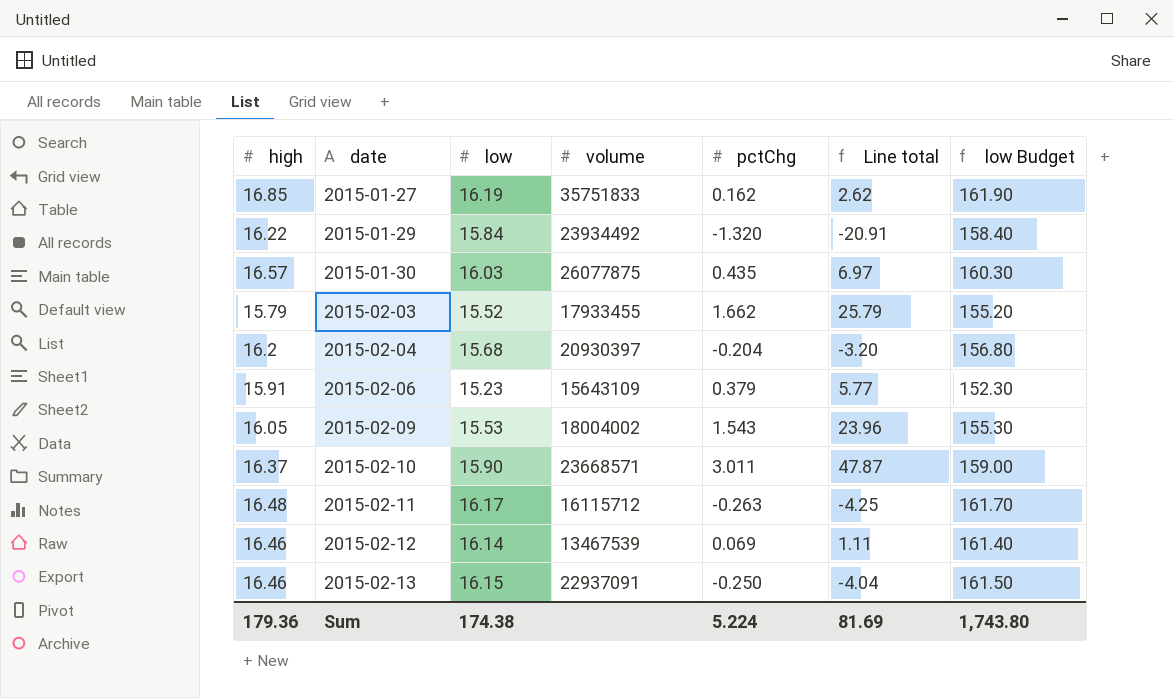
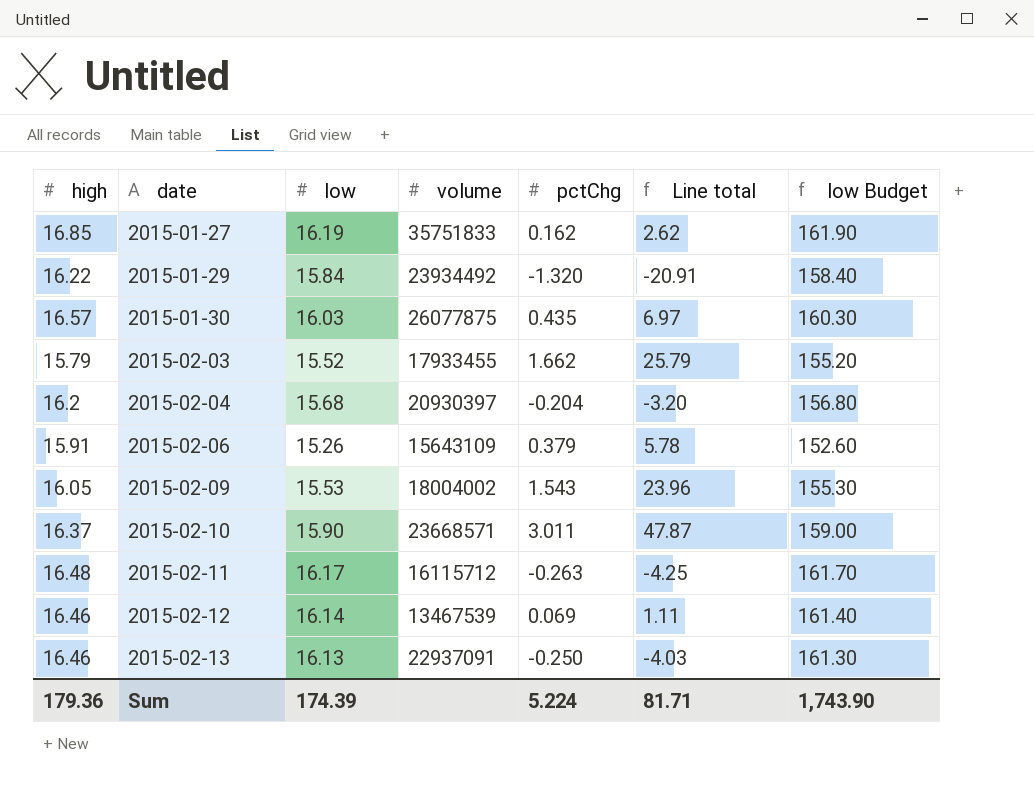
2015-02-06 | low: 15.23 -> 15.26
2015-02-06 | Line total: 5.77 -> 5.78
2015-02-06 | low Budget: 152.30 -> 152.60
2015-02-13 | low: 16.15 -> 16.13
2015-02-13 | Line total: -4.04 -> -4.03
2015-02-13 | low Budget: 161.50 -> 161.30
Sum | low: 174.38 -> 174.39
Sum | Line total: 81.69 -> 81.71
Sum | low Budget: 1,743.80 -> 1,743.90

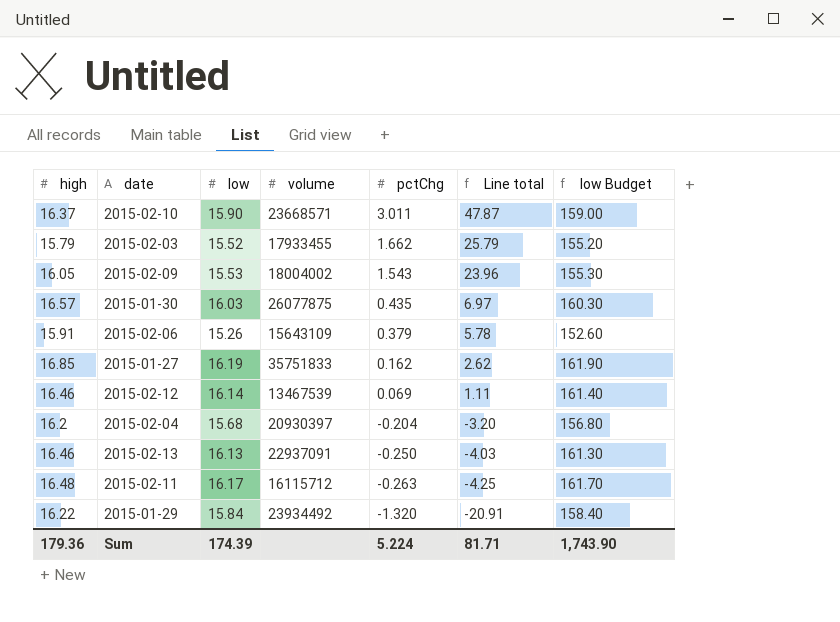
row order: date ascending -> pctChg descending

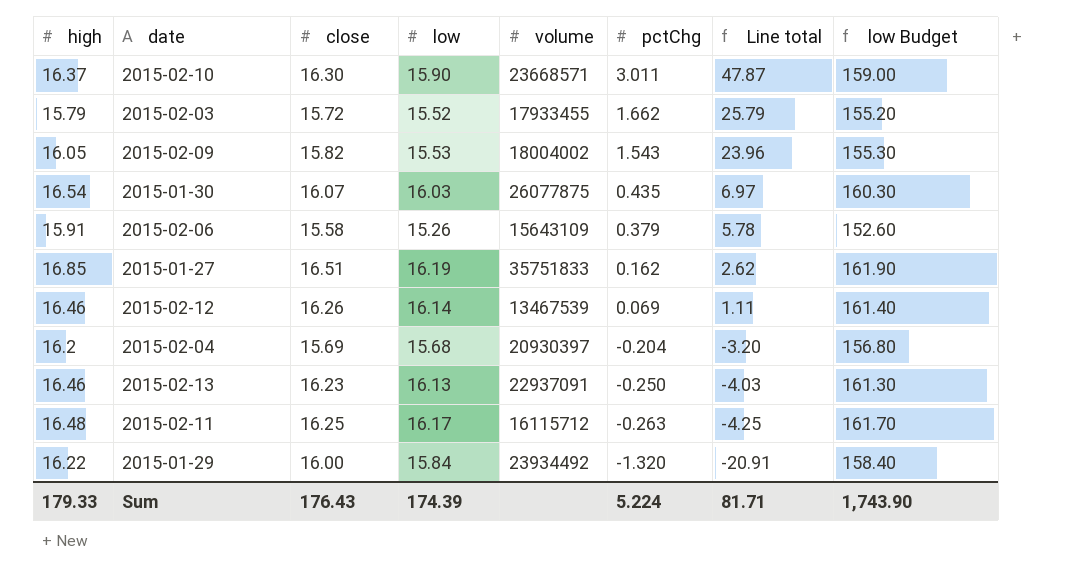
column close | position: none -> 3
2015-01-30 | high: 16.57 -> 16.54
Sum | high: 179.36 -> 179.33

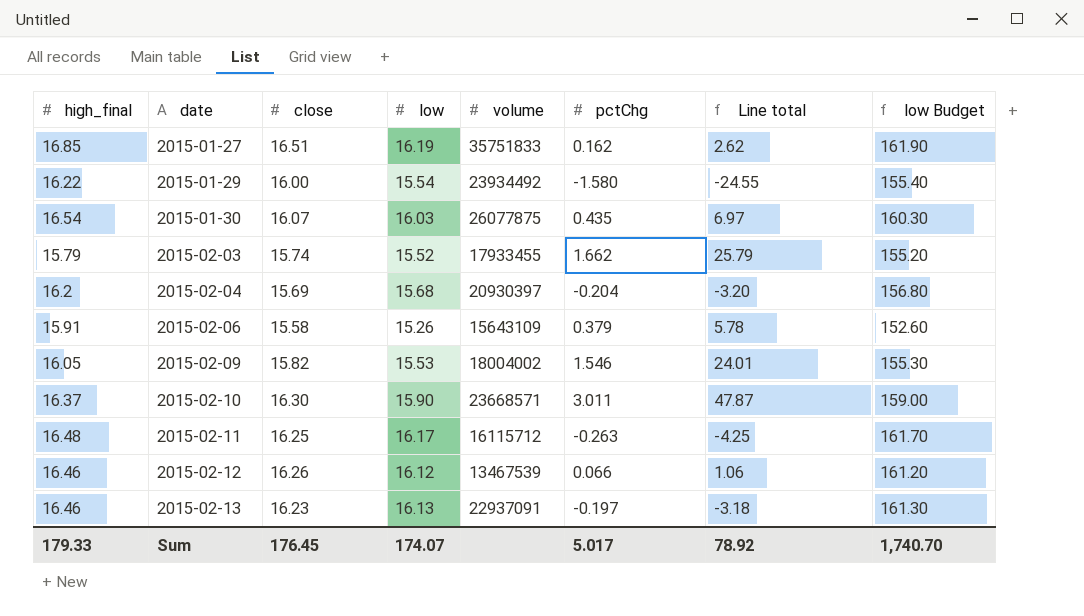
row order: pctChg descending -> date ascending
column name: high -> high_final
2015-01-29 | low: 15.84 -> 15.54
2015-01-29 | pctChg: -1.320 -> -1.580
2015-01-29 | Line total: -20.91 -> -24.55
2015-01-29 | low Budget: 158.40 -> 155.40
2015-02-03 | close: 15.72 -> 15.74
2015-02-09 | pctChg: 1.543 -> 1.546
2015-02-09 | Line total: 23.96 -> 24.01
2015-02-12 | low: 16.14 -> 16.12
2015-02-12 | pctChg: 0.069 -> 0.066
2015-02-12 | Line total: 1.11 -> 1.06
2015-02-12 | low Budget: 161.40 -> 161.20
2015-02-13 | pctChg: -0.250 -> -0.197
2015-02-13 | Line total: -4.03 -> -3.18
Sum | close: 176.43 -> 176.45
Sum | low: 174.39 -> 174.07
Sum | pctChg: 5.224 -> 5.017
Sum | Line total: 81.71 -> 78.92
Sum | low Budget: 1,743.90 -> 1,740.70

